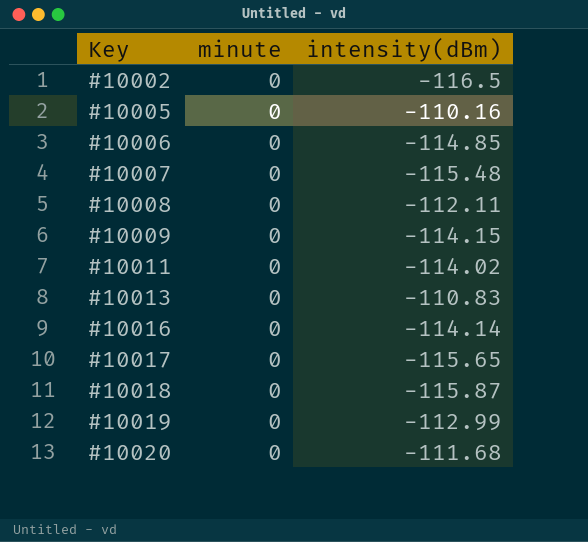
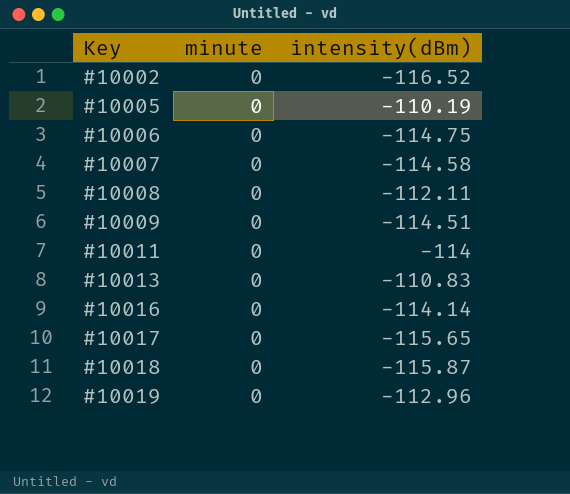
row #10020: 0 | -111.68 -> none
#10002 | intensity(dBm): -116.5 -> -116.52
#10005 | intensity(dBm): -110.16 -> -110.19
#10006 | intensity(dBm): -114.85 -> -114.75
#10007 | intensity(dBm): -115.48 -> -114.58
#10009 | intensity(dBm): -114.15 -> -114.51
#10011 | intensity(dBm): -114.02 -> -114
#10019 | intensity(dBm): -112.99 -> -112.96

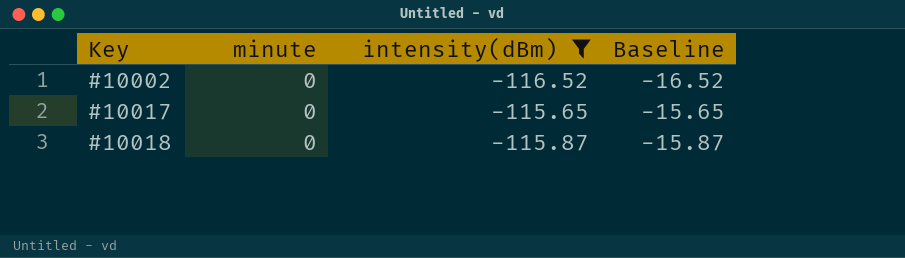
filter: none -> intensity(dBm) <= -115.65
column Baseline | formula: none -> [intensity(dBm)] + 100

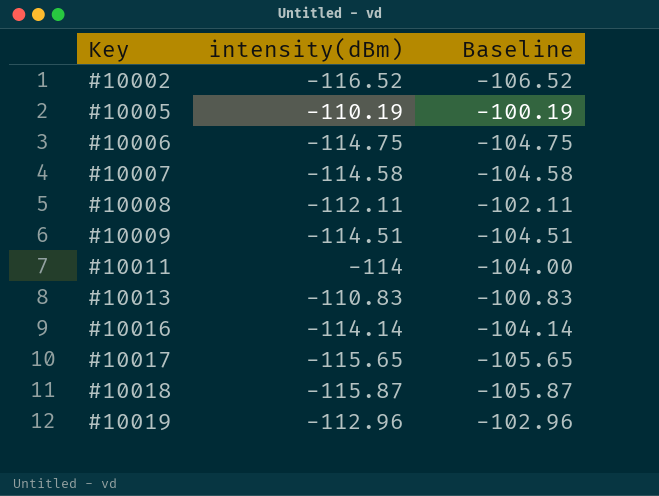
filter: intensity(dBm) <= -115.65 -> none
column minute | position: 2 -> none
column Baseline | formula: [intensity(dBm)] + 100 -> [intensity(dBm)] + 10

